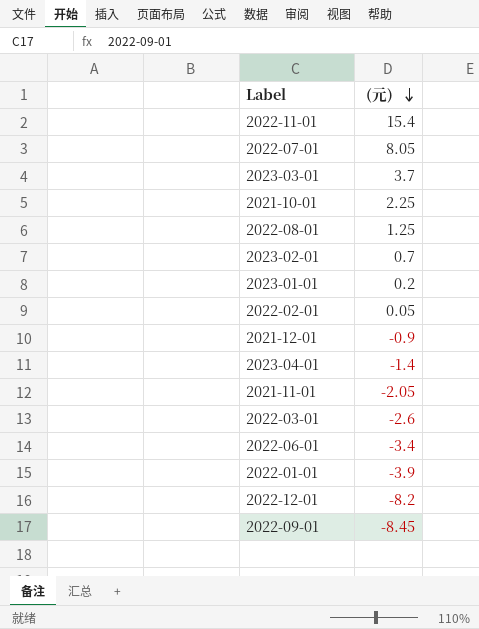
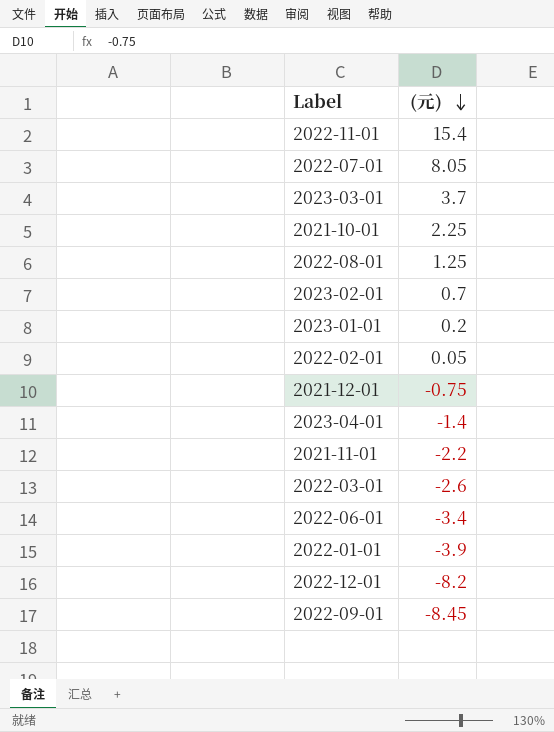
2021-12-01 | (元): -0.9 -> -0.75
2021-11-01 | (元): -2.05 -> -2.2

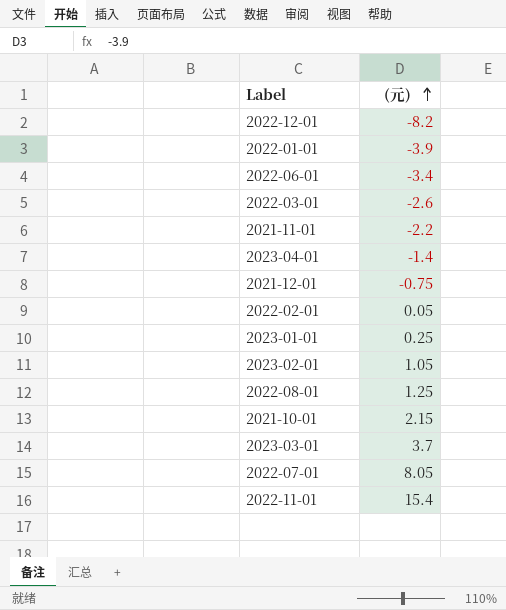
row order: (元) descending -> (元) ascending
row 2022-09-01: -8.45 -> none
2023-01-01 | (元): 0.2 -> 0.25
2023-02-01 | (元): 0.7 -> 1.05
2021-10-01 | (元): 2.25 -> 2.15

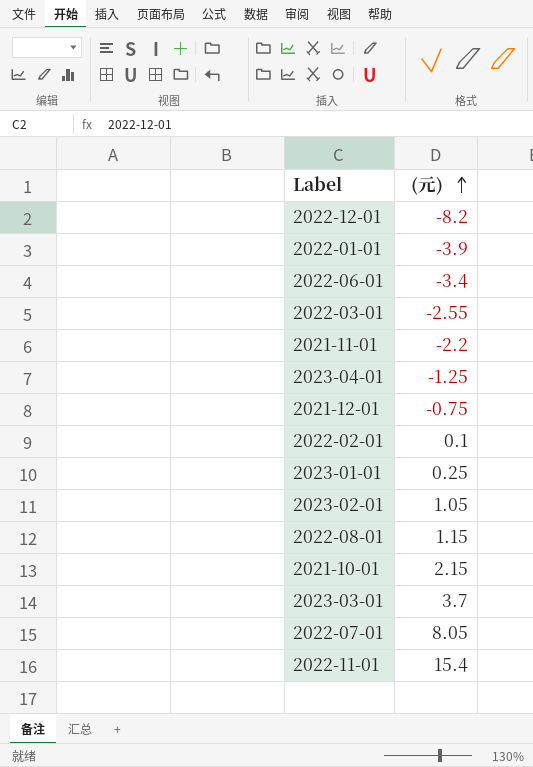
2022-03-01 | (元): -2.6 -> -2.55
2023-04-01 | (元): -1.4 -> -1.25
2022-02-01 | (元): 0.05 -> 0.1
2022-08-01 | (元): 1.25 -> 1.15

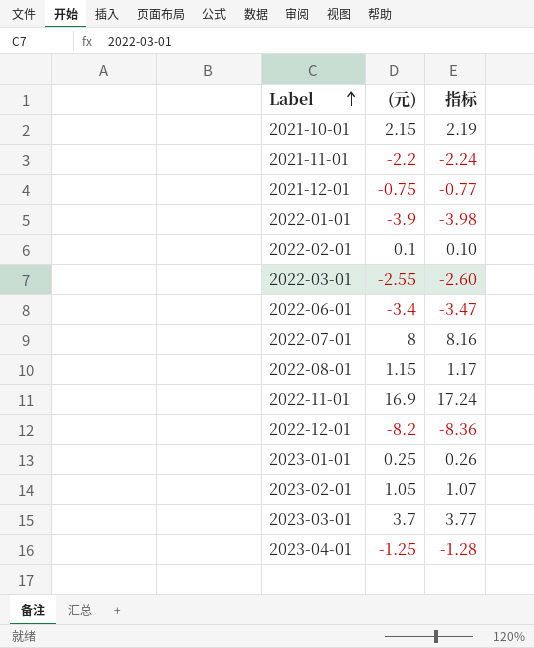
row order: (元) ascending -> Label ascending
column 指标 | formula: none -> [(元)] * 1.02
2022-07-01 | (元): 8.05 -> 8
2022-11-01 | (元): 15.4 -> 16.9

